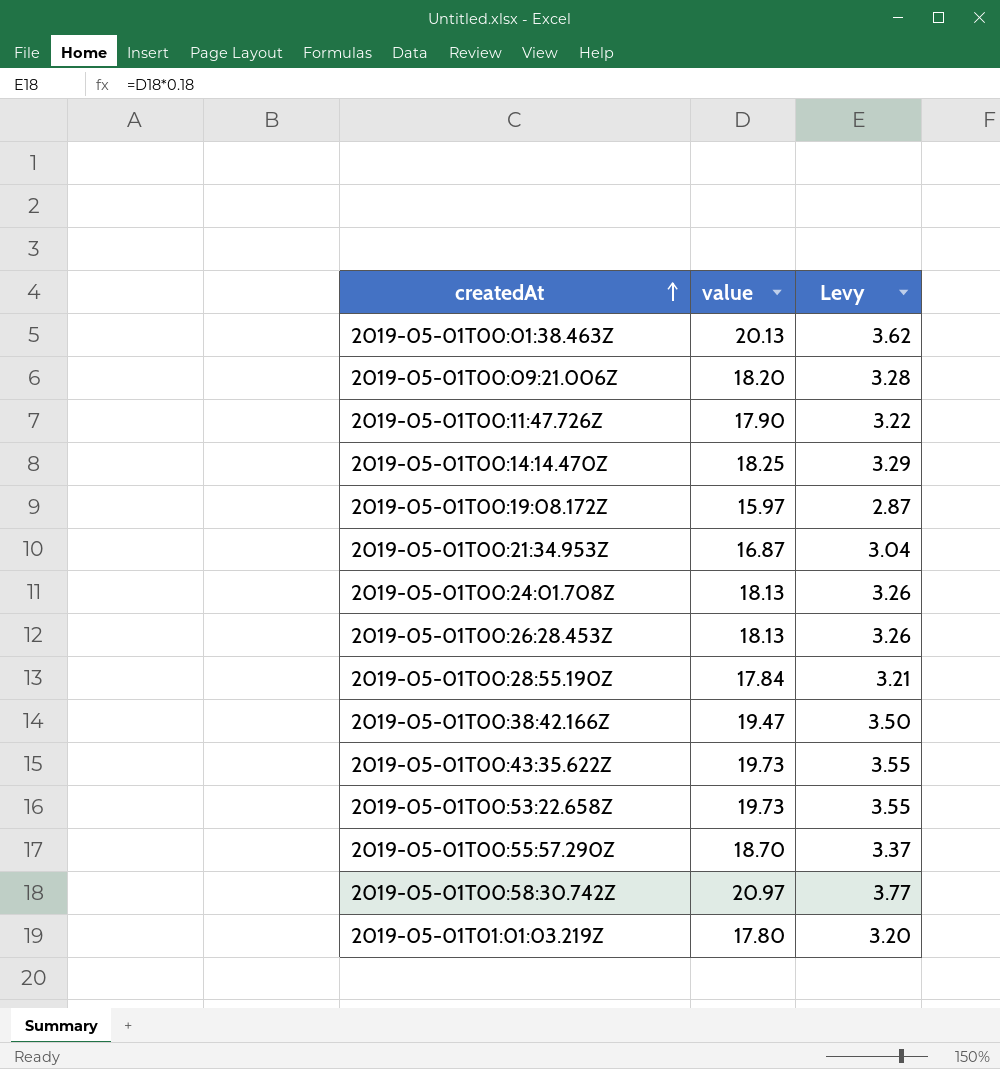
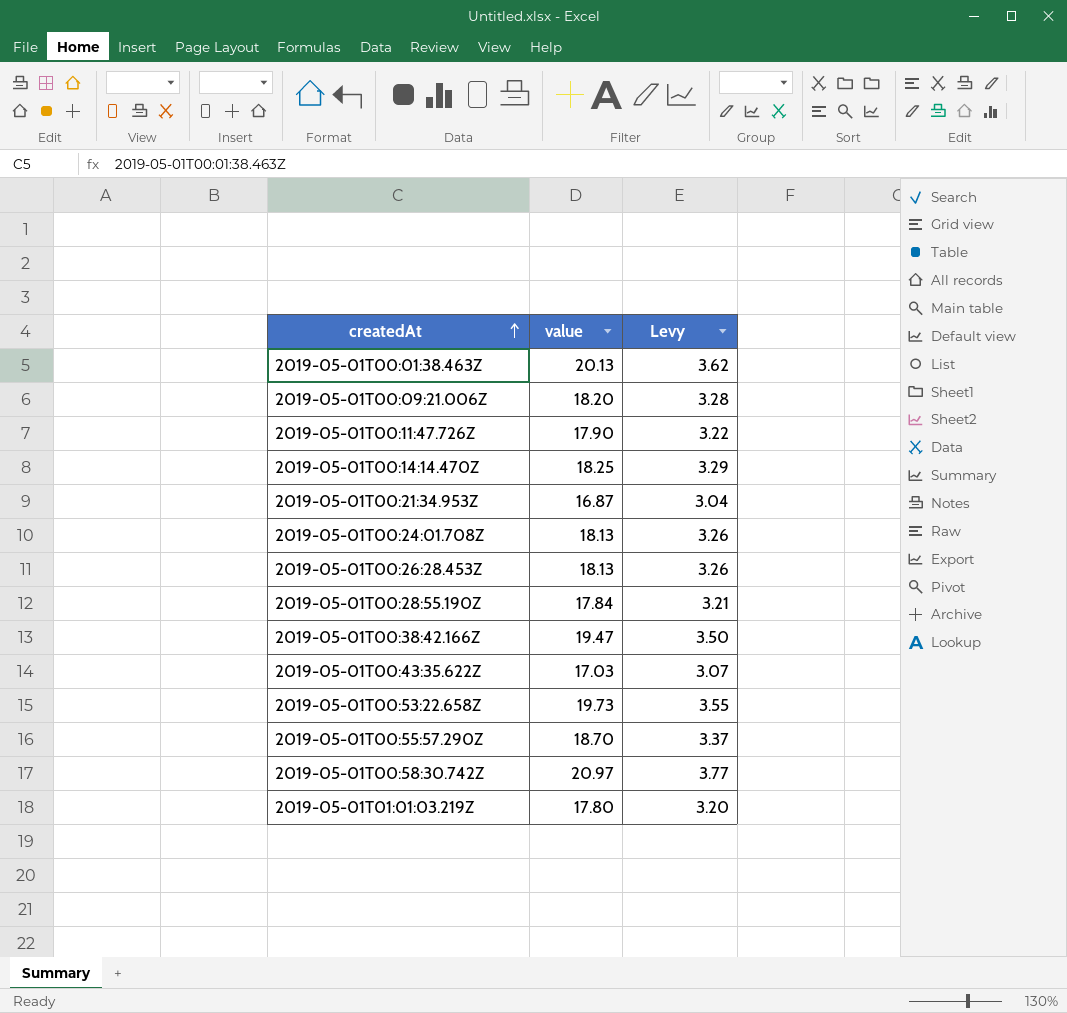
row 2019-05-01T00:19:08.172Z: 15.97 | 2.87 -> none
2019-05-01T00:43:35.622Z | value: 19.73 -> 17.03
2019-05-01T00:43:35.622Z | Levy: 3.55 -> 3.07

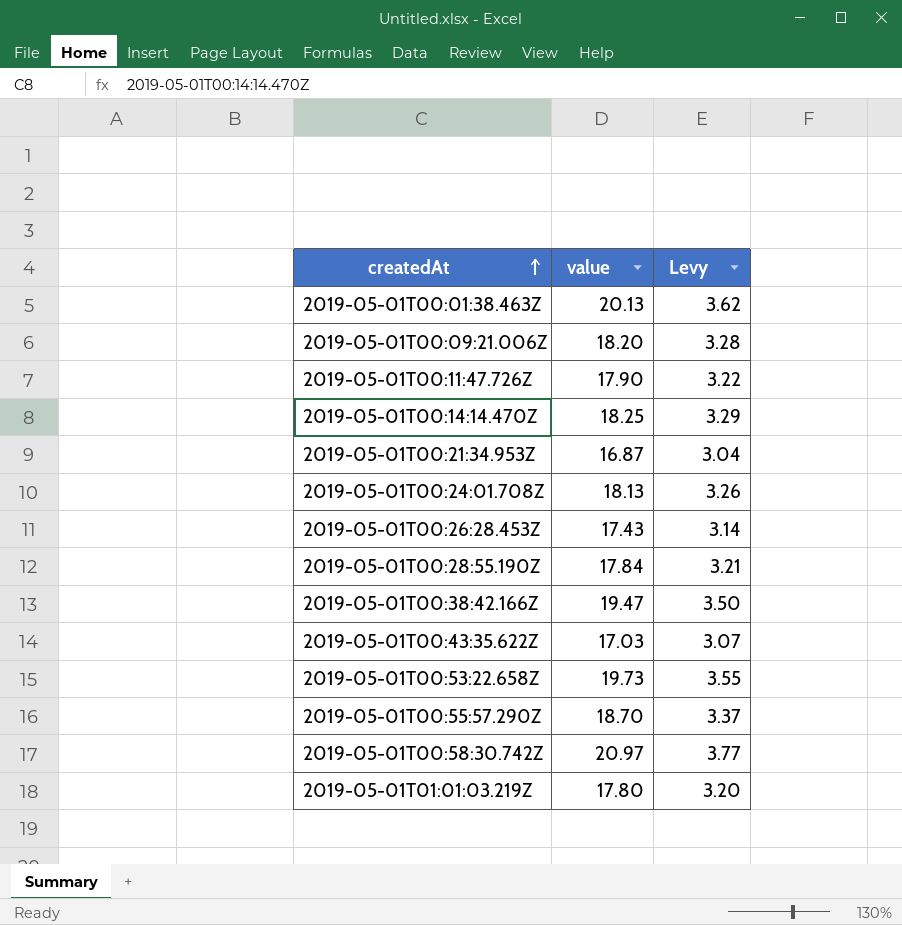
2019-05-01T00:26:28.453Z | value: 18.13 -> 17.43
2019-05-01T00:26:28.453Z | Levy: 3.26 -> 3.14

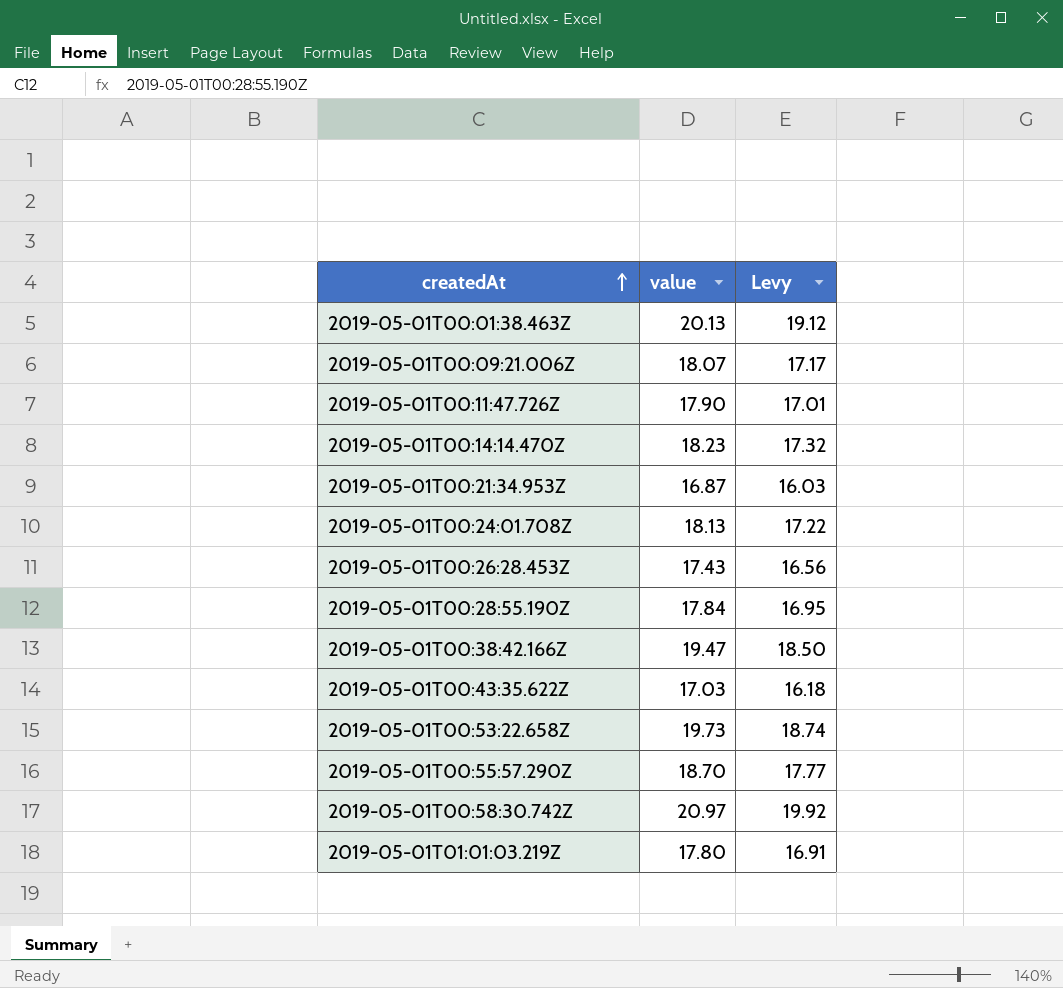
column Levy | formula: [value] * 0.18 -> [value] * 0.95
2019-05-01T00:09:21.006Z | value: 18.20 -> 18.07
2019-05-01T00:14:14.470Z | value: 18.25 -> 18.23

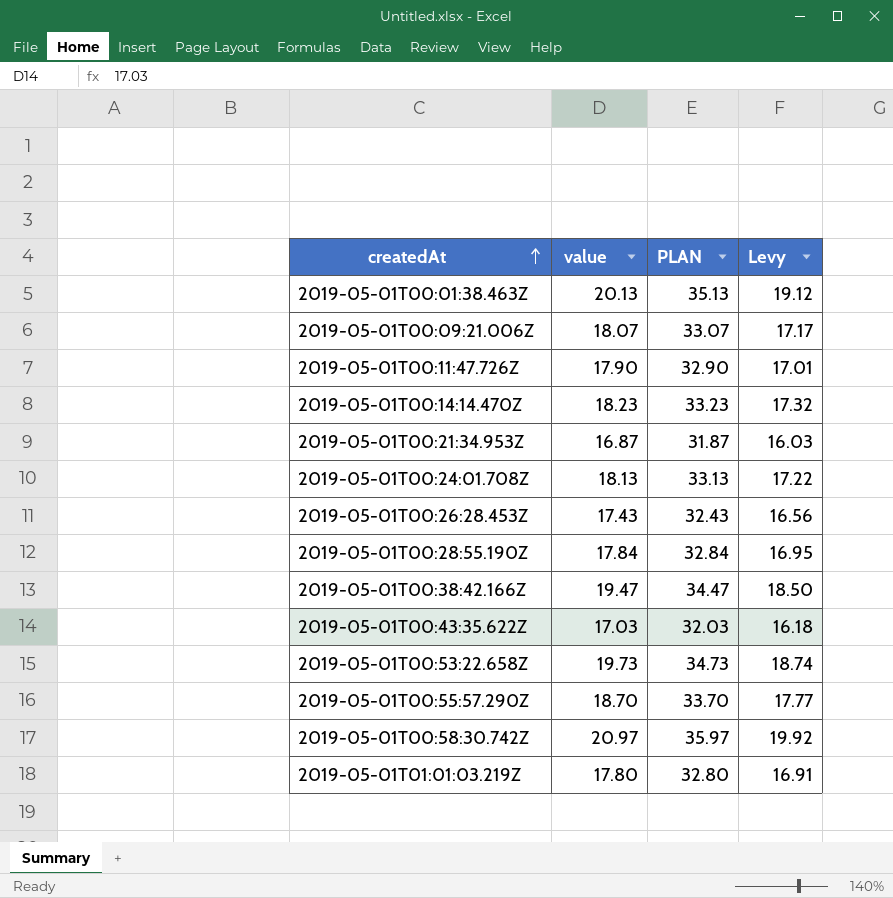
column PLAN | formula: none -> [value] + 15

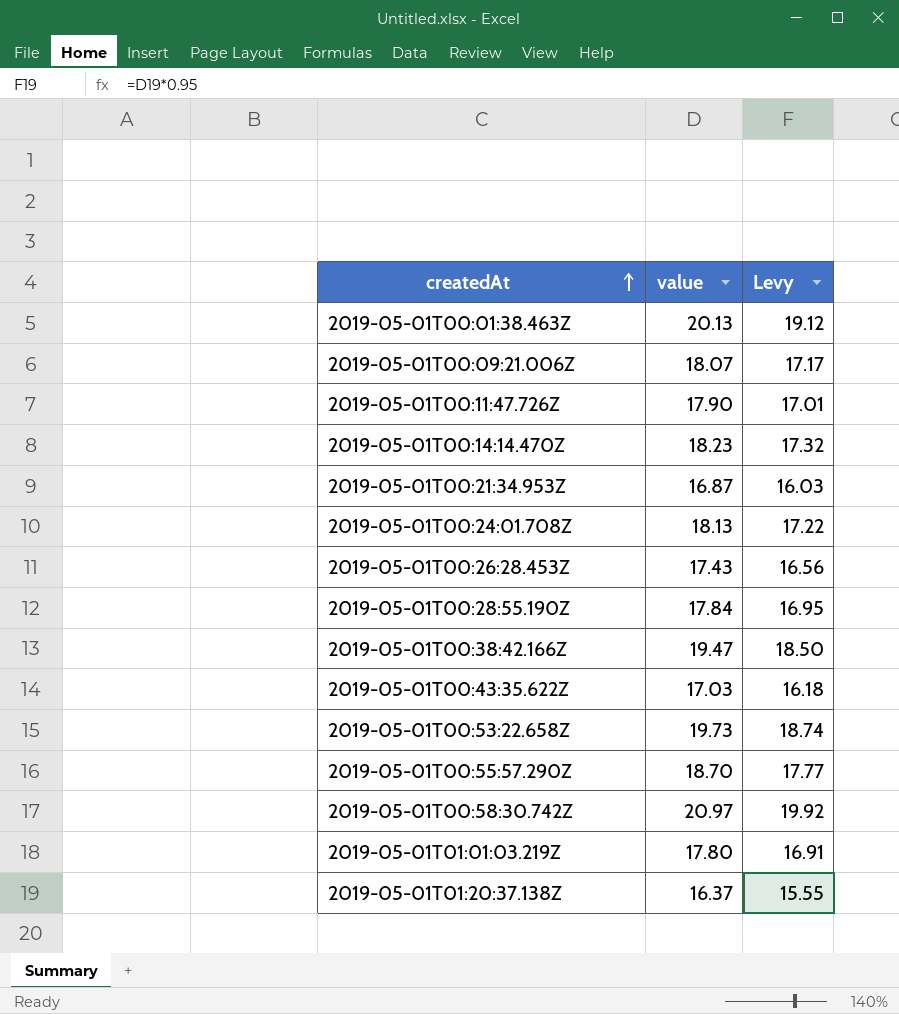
column PLAN | formula: [value] + 15 -> none
row 2019-05-01T01:20:37.138Z: none -> 16.37 | 15.55

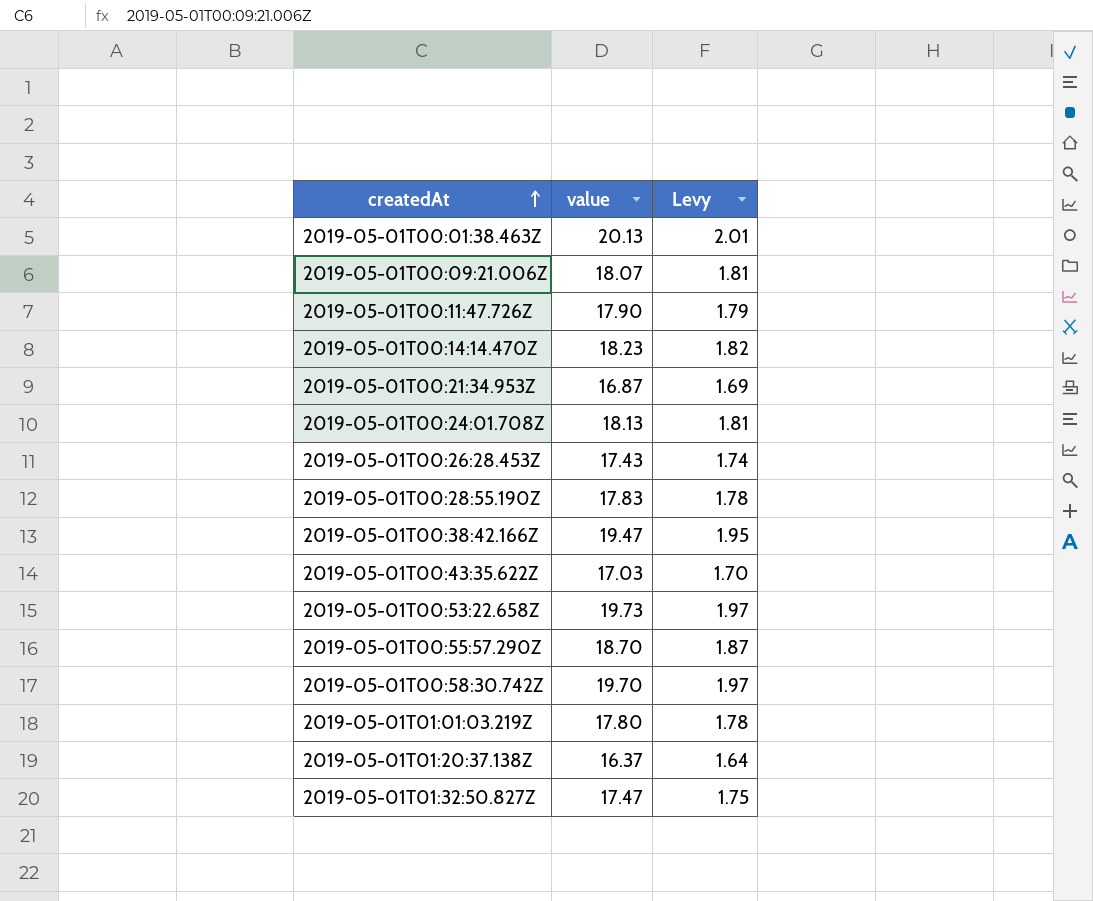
column Levy | formula: [value] * 0.95 -> [value] * 0.1
2019-05-01T00:28:55.190Z | value: 17.84 -> 17.83
2019-05-01T00:58:30.742Z | value: 20.97 -> 19.70
row 2019-05-01T01:32:50.827Z: none -> 17.47 | 1.75

